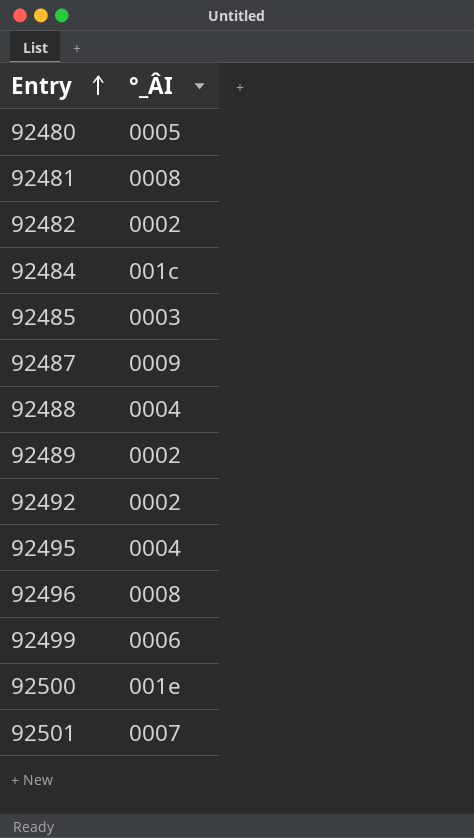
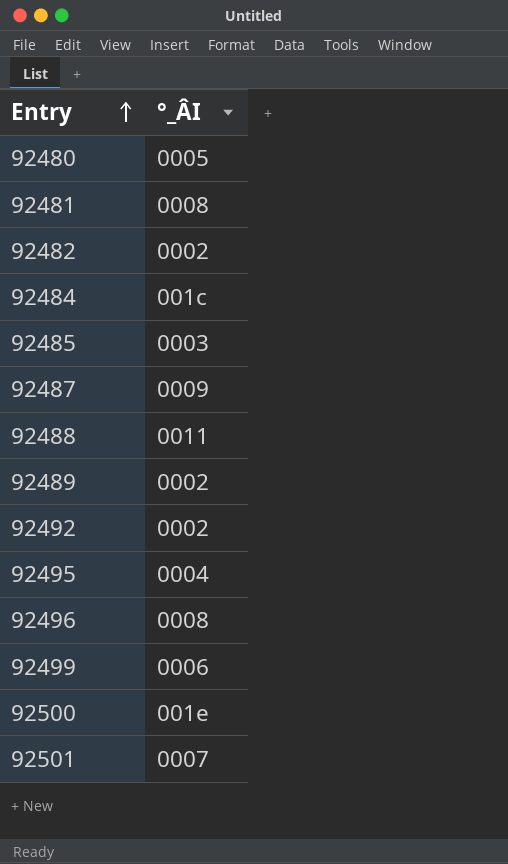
92488 | °_ÂI: 0004 -> 0011

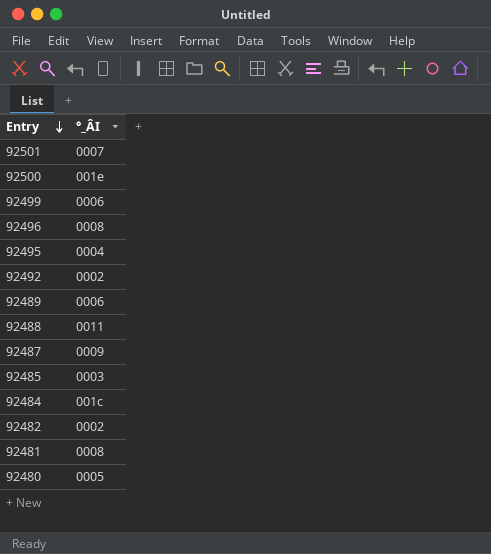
row order: Entry ascending -> Entry descending
92489 | °_ÂI: 0002 -> 0006

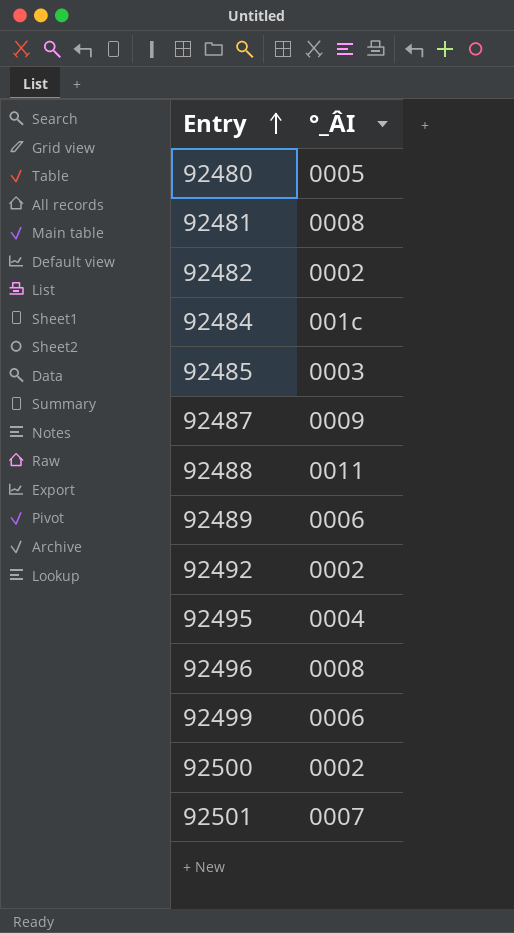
row order: Entry descending -> Entry ascending
92500 | °_ÂI: 001e -> 0002

